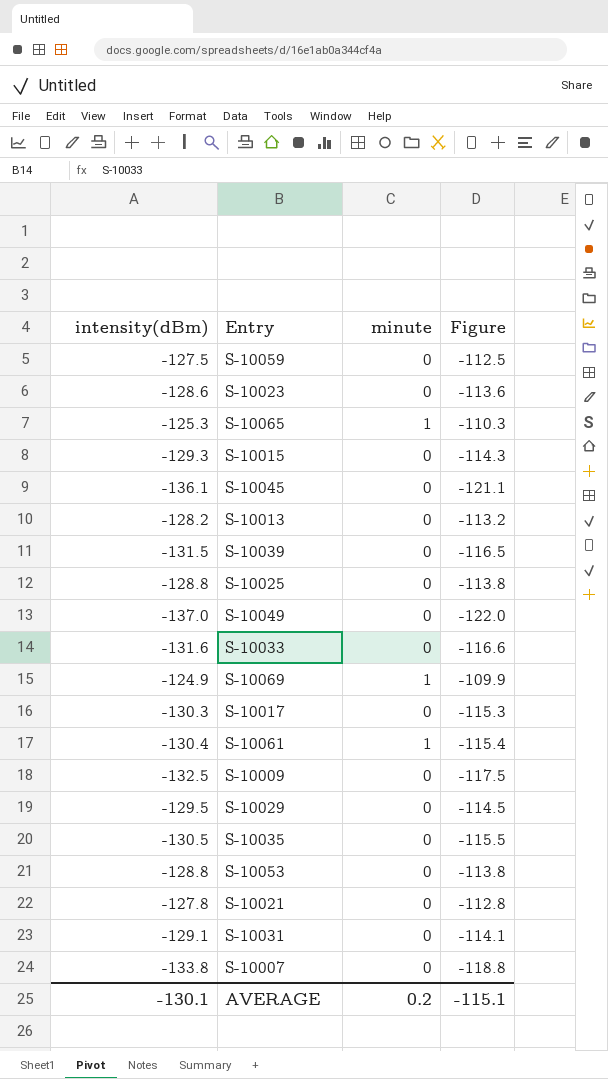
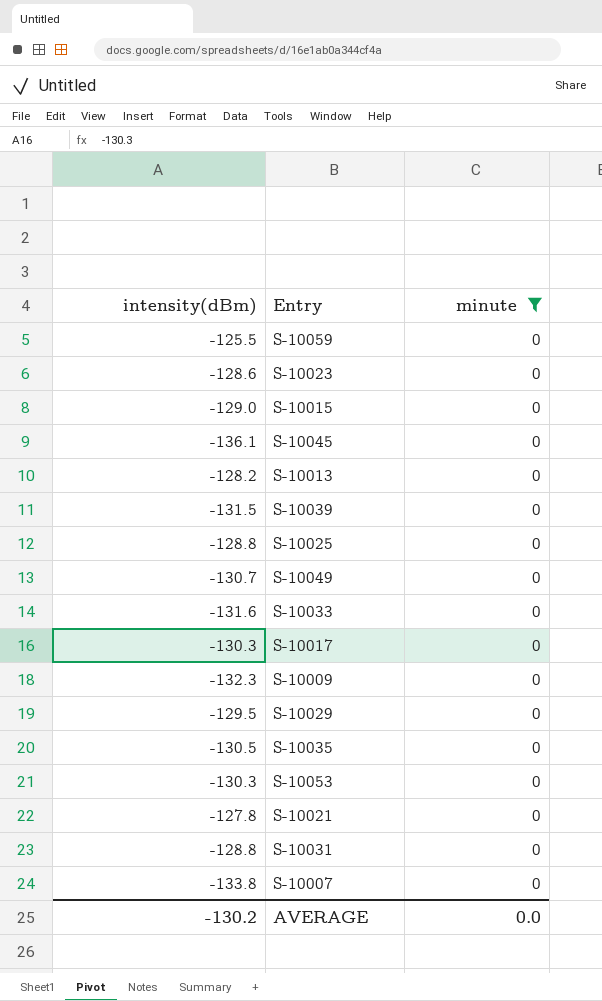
filter: none -> minute = 0
column Figure | formula: [intensity(dBm)] + 15 -> none
S-10059 | intensity(dBm): -127.5 -> -125.5
S-10015 | intensity(dBm): -129.3 -> -129.0
S-10049 | intensity(dBm): -137.0 -> -130.7
S-10009 | intensity(dBm): -132.5 -> -132.3
S-10053 | intensity(dBm): -128.8 -> -130.3
S-10031 | intensity(dBm): -129.1 -> -128.8
AVERAGE | intensity(dBm): -130.1 -> -130.2
AVERAGE | minute: 0.2 -> 0.0

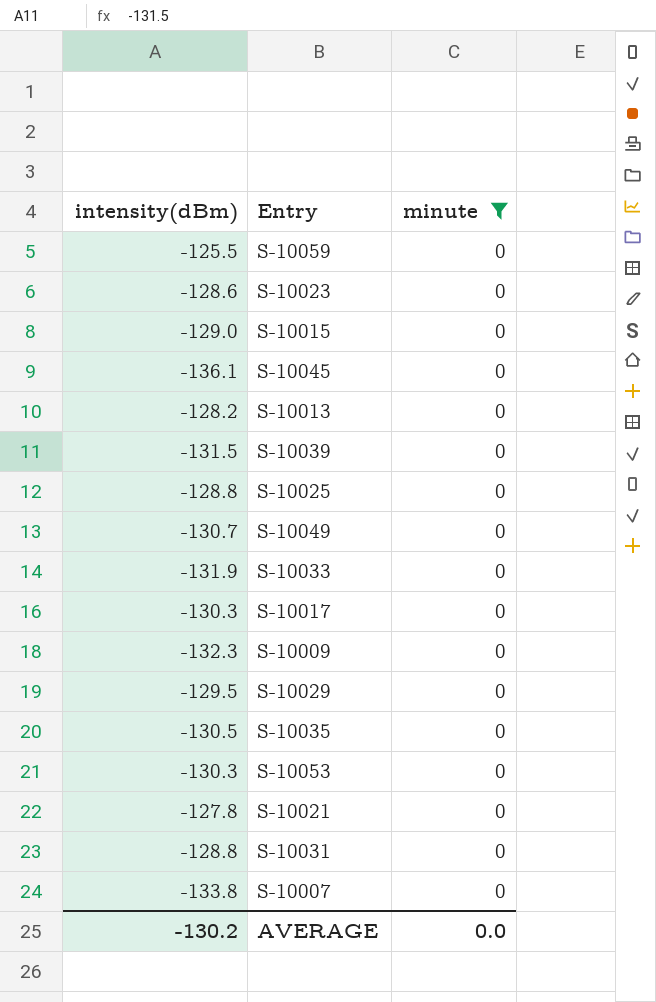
S-10033 | intensity(dBm): -131.6 -> -131.9

